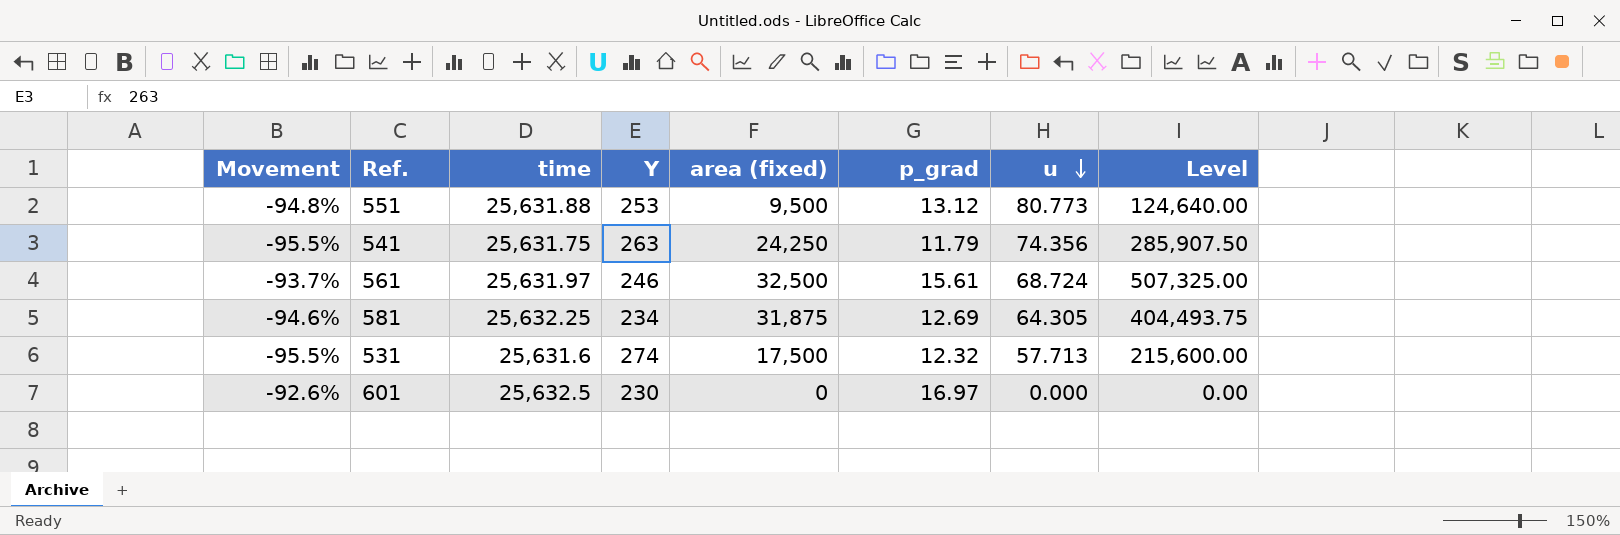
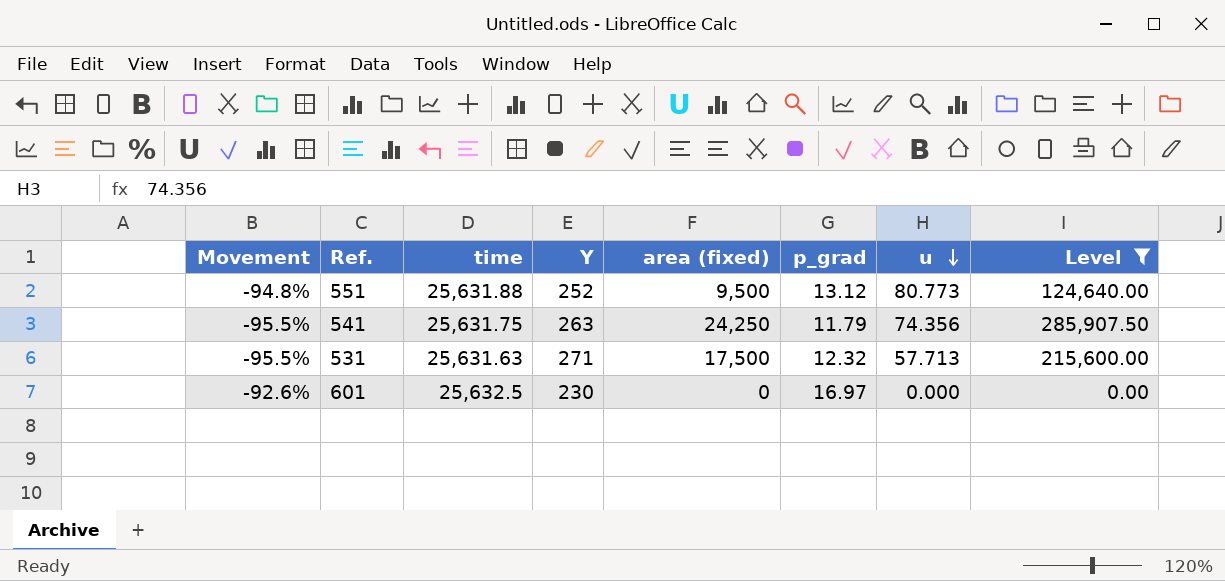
filter: none -> Level <= 285,907.50
551 | Y: 253 -> 252
531 | time: 25,631.6 -> 25,631.63
531 | Y: 274 -> 271

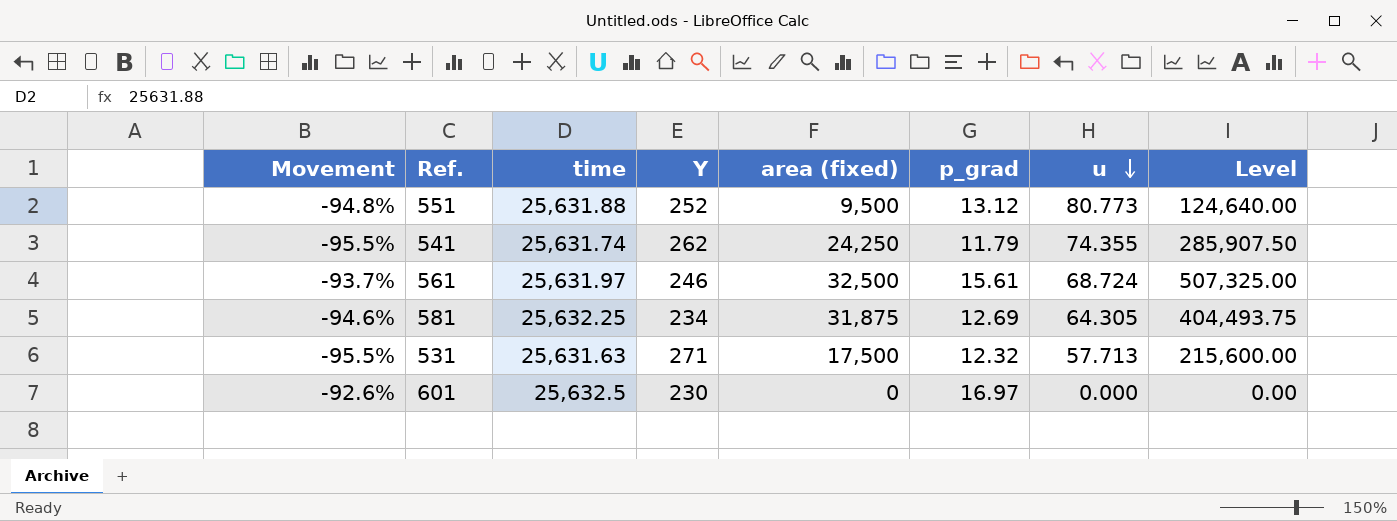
filter: Level <= 285,907.50 -> none
541 | time: 25,631.75 -> 25,631.74
541 | Y: 263 -> 262
541 | u: 74.356 -> 74.355

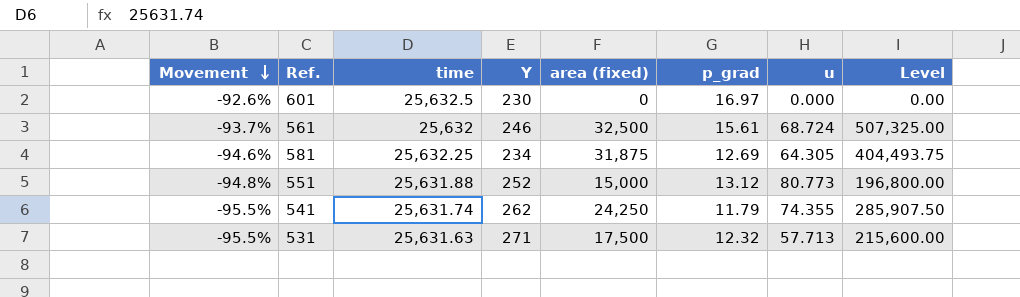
row order: u descending -> Movement descending
561 | time: 25,631.97 -> 25,632
551 | area (fixed): 9,500 -> 15,000
551 | Level: 124,640.00 -> 196,800.00

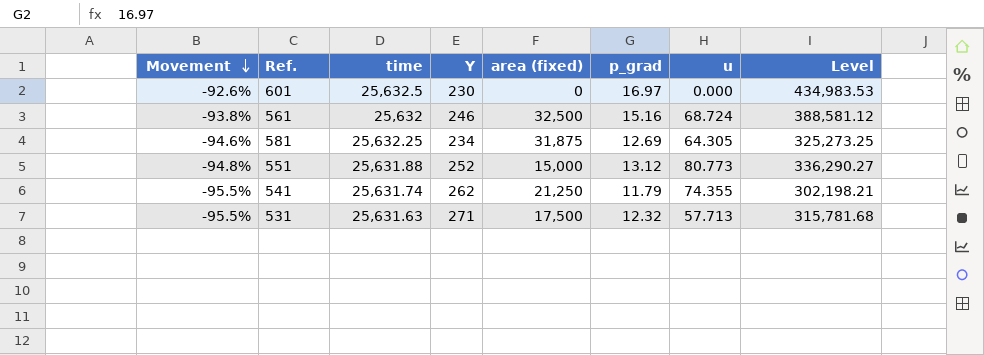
column Level | formula: [area (fixed)] * [p_grad] -> [time] * [p_grad]
561 | Movement: -93.7% -> -93.8%
561 | p_grad: 15.61 -> 15.16
541 | area (fixed): 24,250 -> 21,250

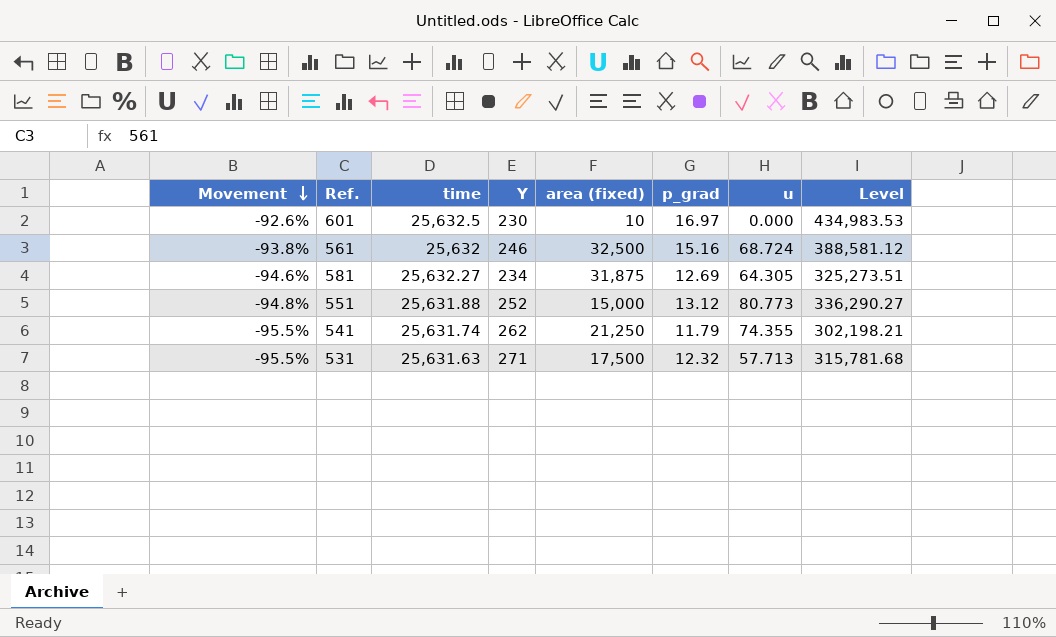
601 | area (fixed): 0 -> 10
581 | time: 25,632.25 -> 25,632.27
581 | Level: 325,273.25 -> 325,273.51

